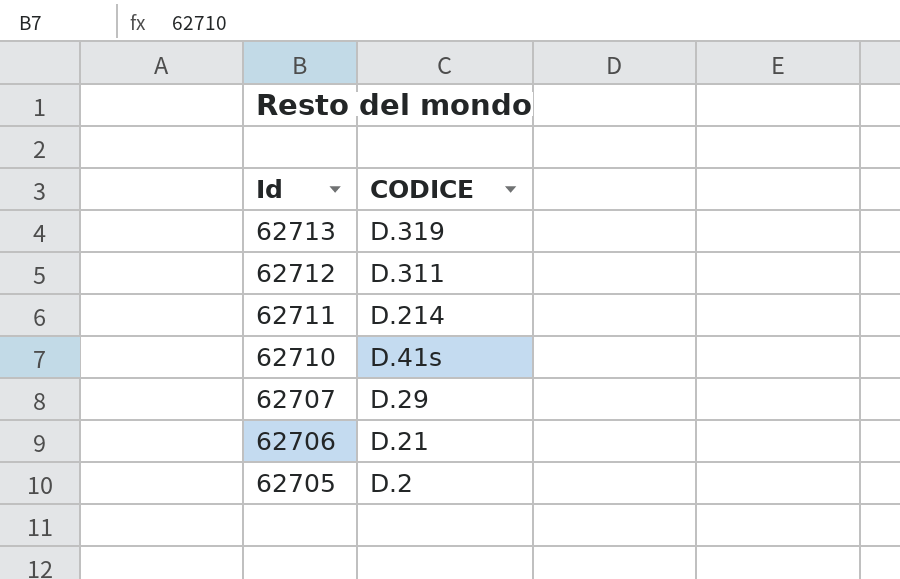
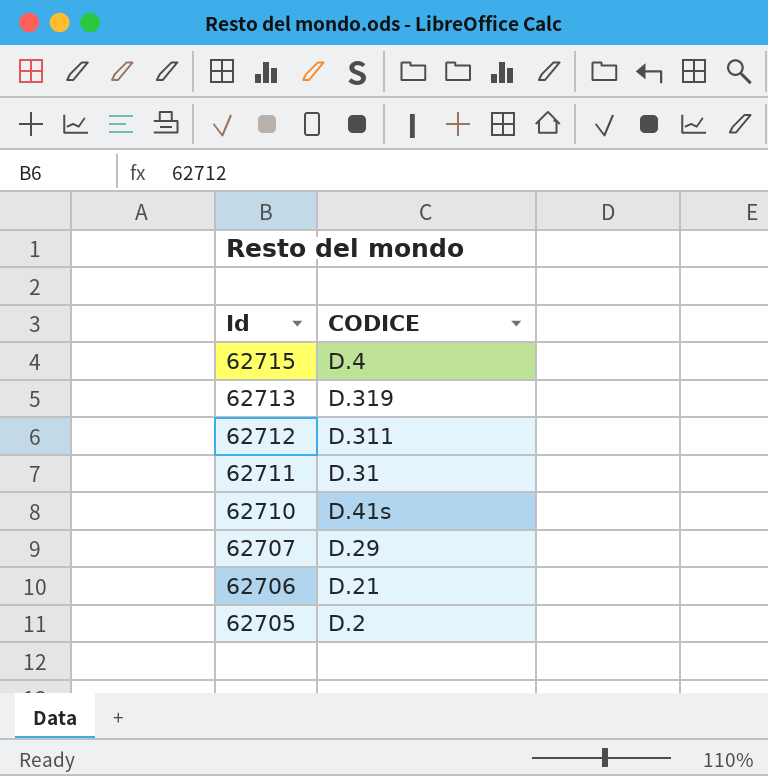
row 62715: none -> D.4
62711 | CODICE: D.214 -> D.31

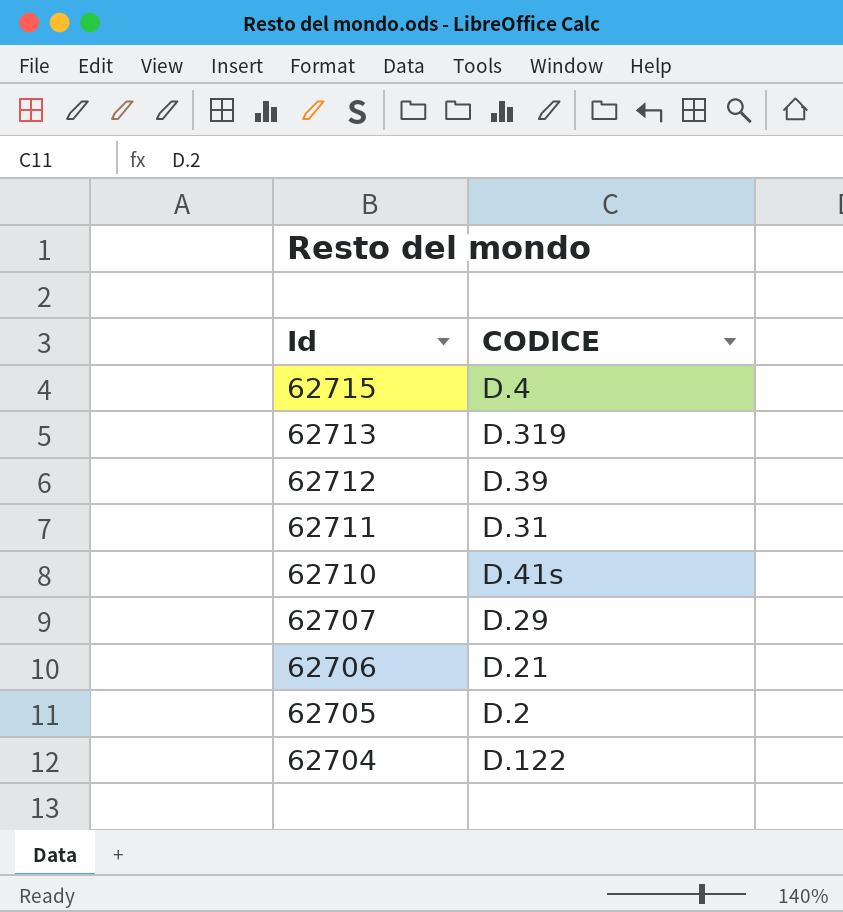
62712 | CODICE: D.311 -> D.39
row 62704: none -> D.122

